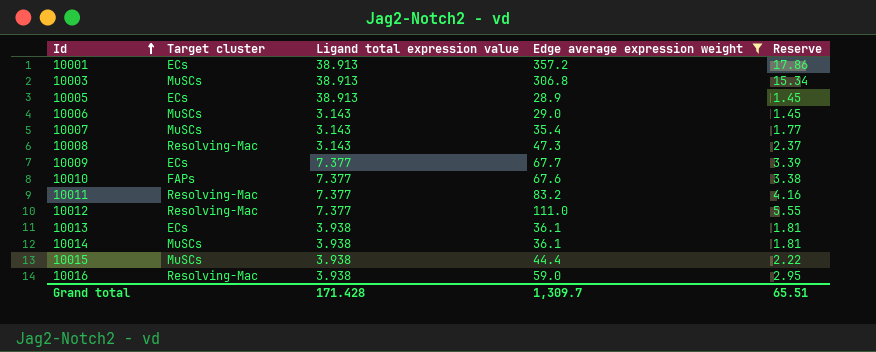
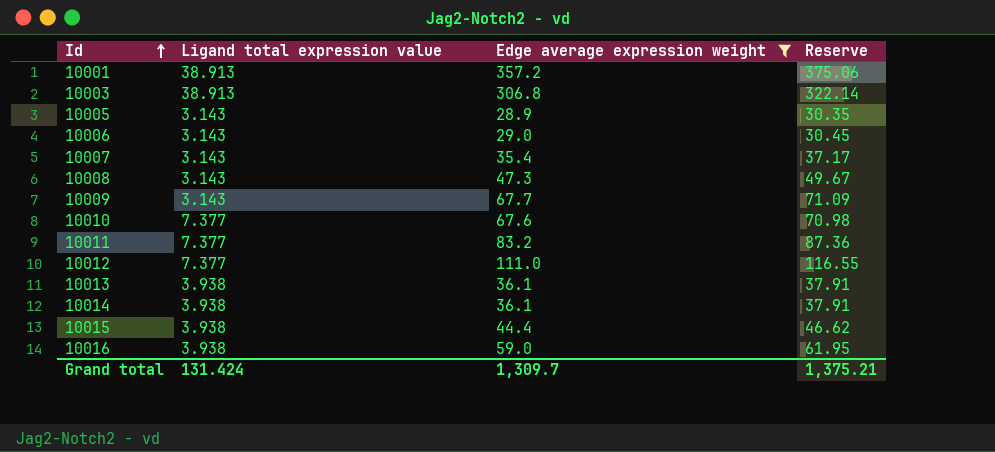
column Target cluster | position: 2 -> none
column Reserve | formula: [Edge average expression weight] * 0.05 -> [Edge average expression weight] * 1.05
10005 | Ligand total expression value: 38.913 -> 3.143
10009 | Ligand total expression value: 7.377 -> 3.143
Grand total | Ligand total expression value: 171.428 -> 131.424
Grand total | Reserve: 65.51 -> 1,375.21

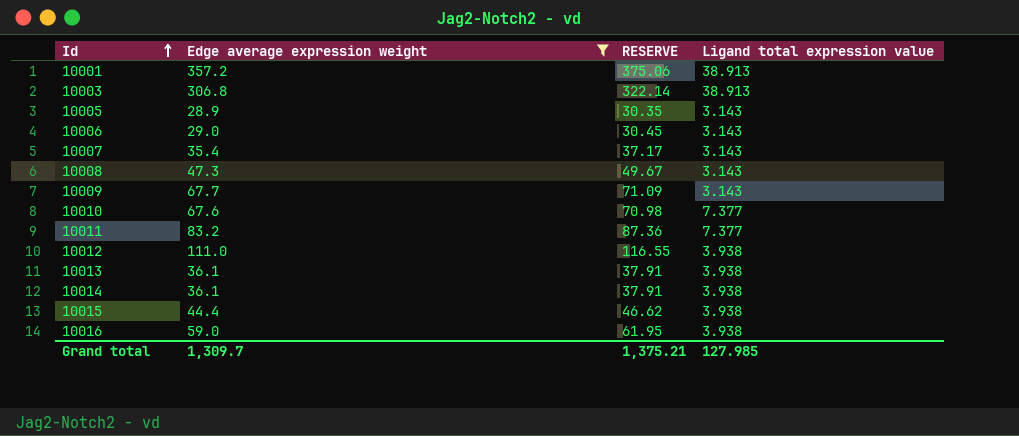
column name: Reserve -> RESERVE
column Ligand total expression value | position: 2 -> 4
10012 | Ligand total expression value: 7.377 -> 3.938
Grand total | Ligand total expression value: 131.424 -> 127.985

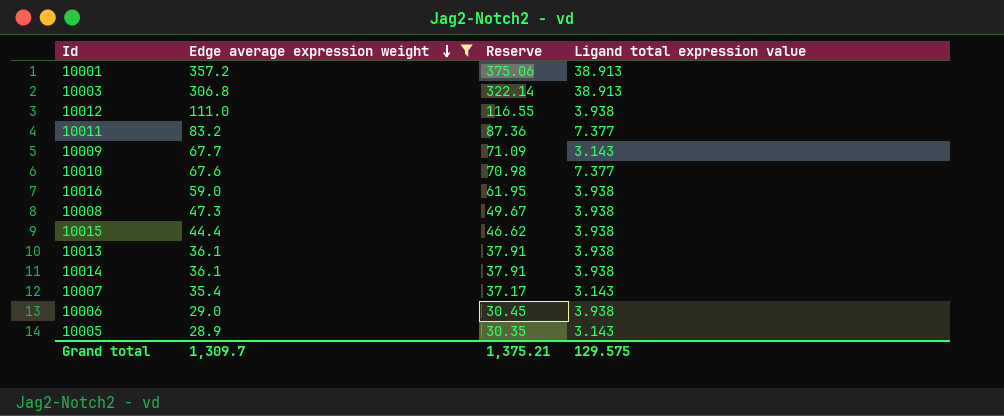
row order: Id ascending -> Edge average expression weight descending
column name: RESERVE -> Reserve
10008 | Ligand total expression value: 3.143 -> 3.938
10006 | Ligand total expression value: 3.143 -> 3.938
Grand total | Ligand total expression value: 127.985 -> 129.575

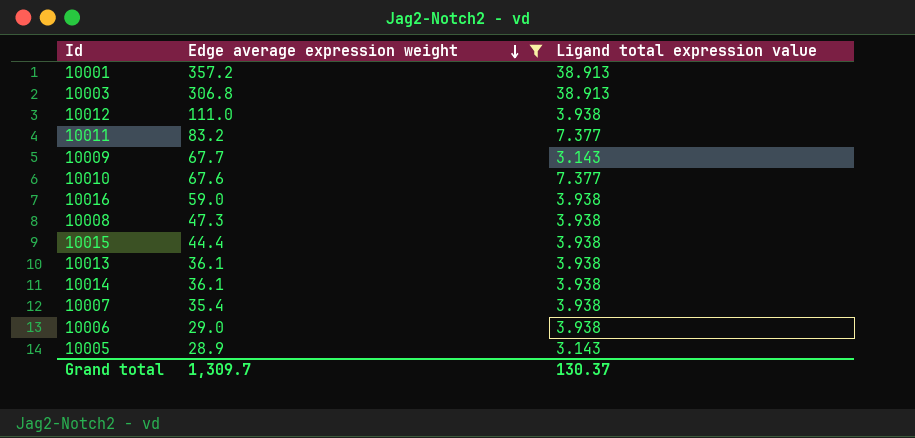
column Reserve | formula: [Edge average expression weight] * 1.05 -> none
10007 | Ligand total expression value: 3.143 -> 3.938
Grand total | Ligand total expression value: 129.575 -> 130.37

